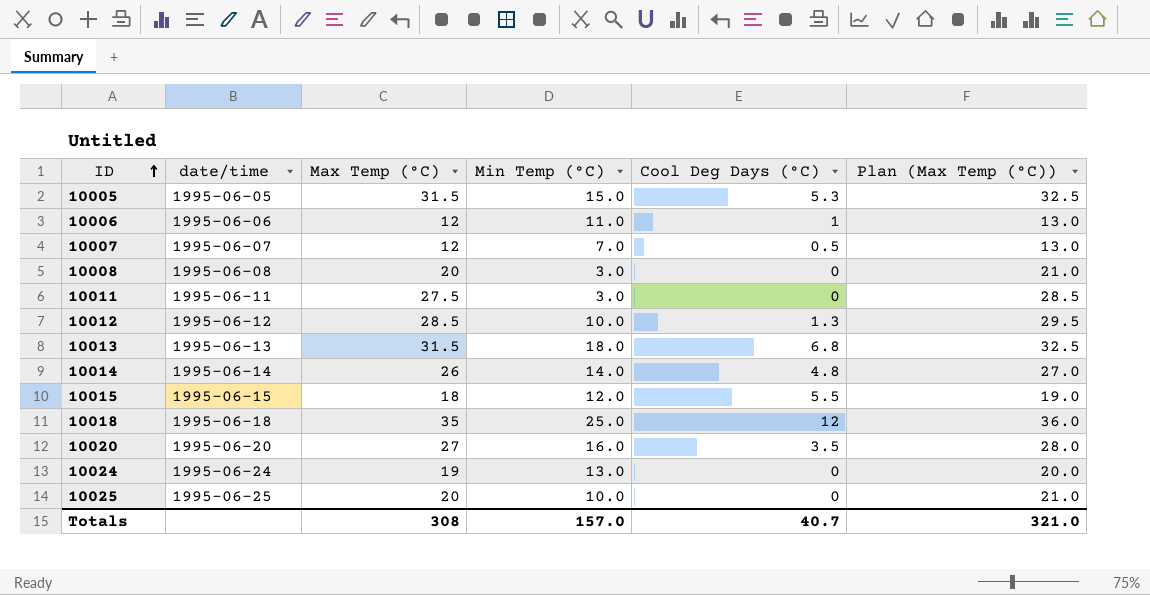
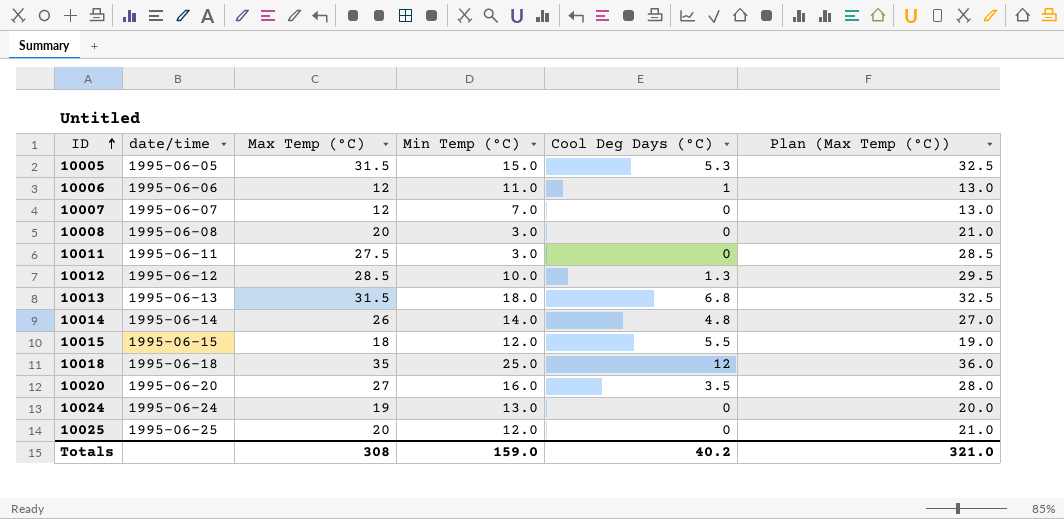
10007 | Cool Deg Days (°C): 0.5 -> 0
10025 | Min Temp (°C): 10.0 -> 12.0
Totals | Min Temp (°C): 157.0 -> 159.0
Totals | Cool Deg Days (°C): 40.7 -> 40.2

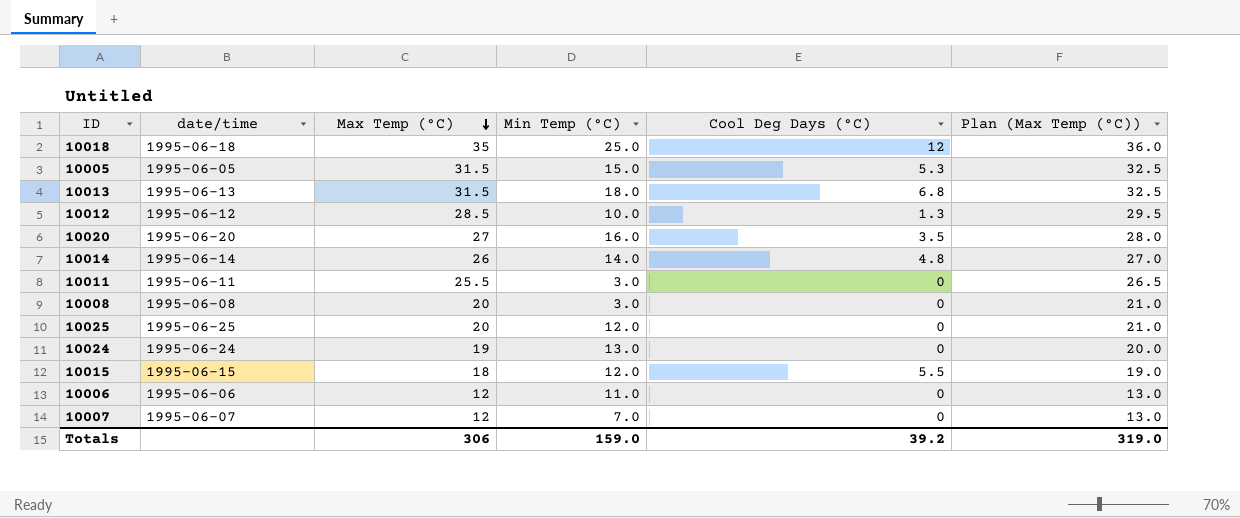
row order: ID ascending -> Max Temp (°C) descending
10011 | Max Temp (°C): 27.5 -> 25.5
10011 | Plan (Max Temp (°C)): 28.5 -> 26.5
10006 | Cool Deg Days (°C): 1 -> 0
Totals | Max Temp (°C): 308 -> 306
Totals | Cool Deg Days (°C): 40.2 -> 39.2
Totals | Plan (Max Temp (°C)): 321.0 -> 319.0

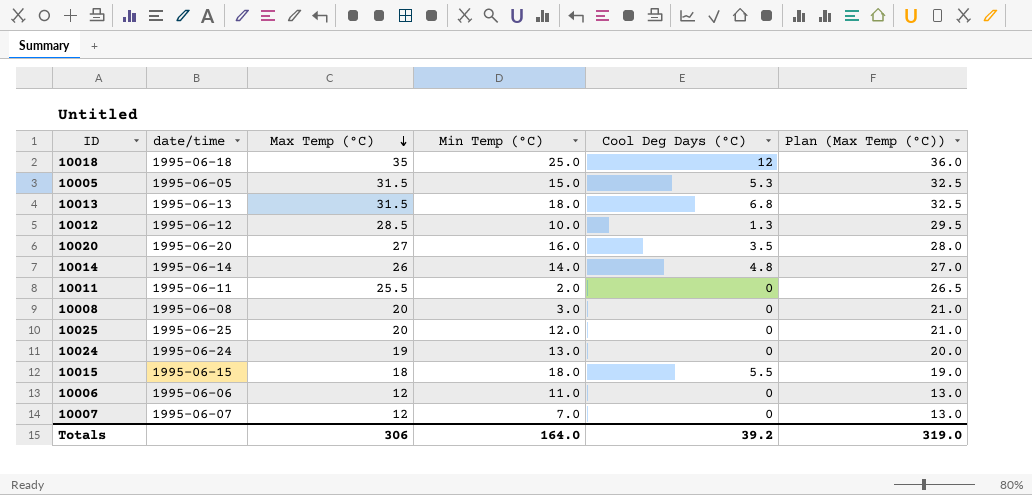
10011 | Min Temp (°C): 3.0 -> 2.0
10015 | Min Temp (°C): 12.0 -> 18.0
Totals | Min Temp (°C): 159.0 -> 164.0

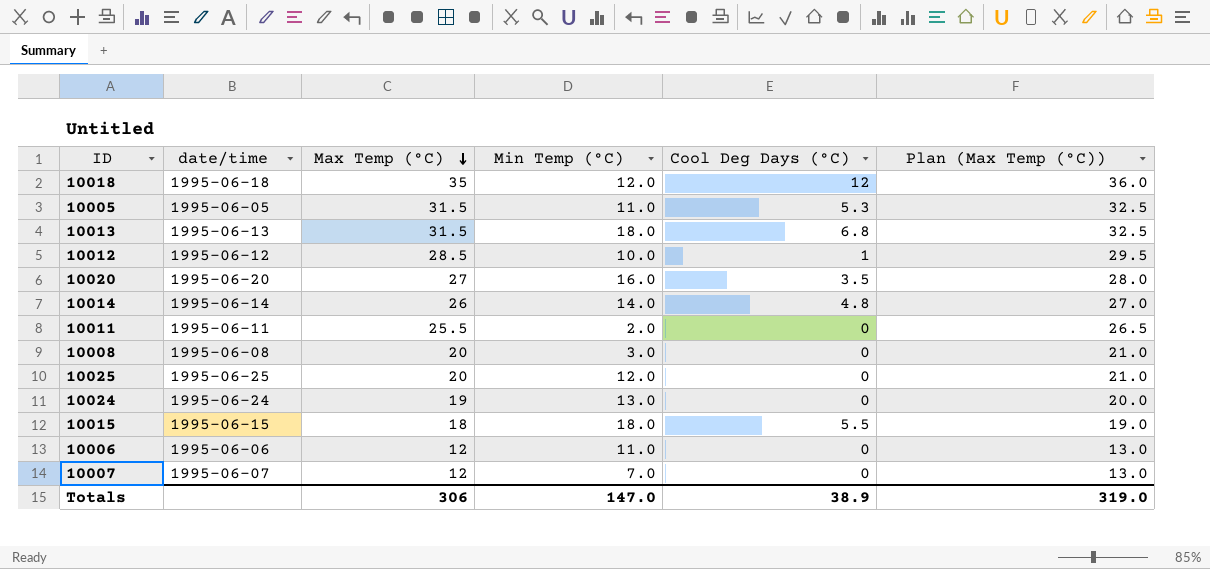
10018 | Min Temp (°C): 25.0 -> 12.0
10005 | Min Temp (°C): 15.0 -> 11.0
10012 | Cool Deg Days (°C): 1.3 -> 1
Totals | Min Temp (°C): 164.0 -> 147.0
Totals | Cool Deg Days (°C): 39.2 -> 38.9

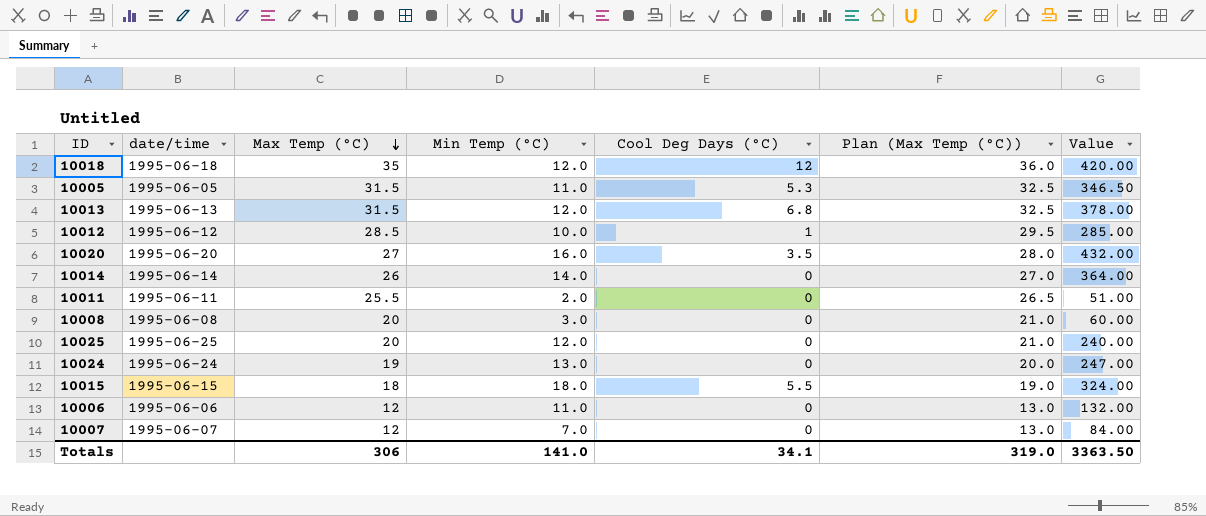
column Value | formula: none -> [Max Temp (°C)] * [Min Temp (°C)]
10013 | Min Temp (°C): 18.0 -> 12.0
10014 | Cool Deg Days (°C): 4.8 -> 0
Totals | Min Temp (°C): 147.0 -> 141.0
Totals | Cool Deg Days (°C): 38.9 -> 34.1

